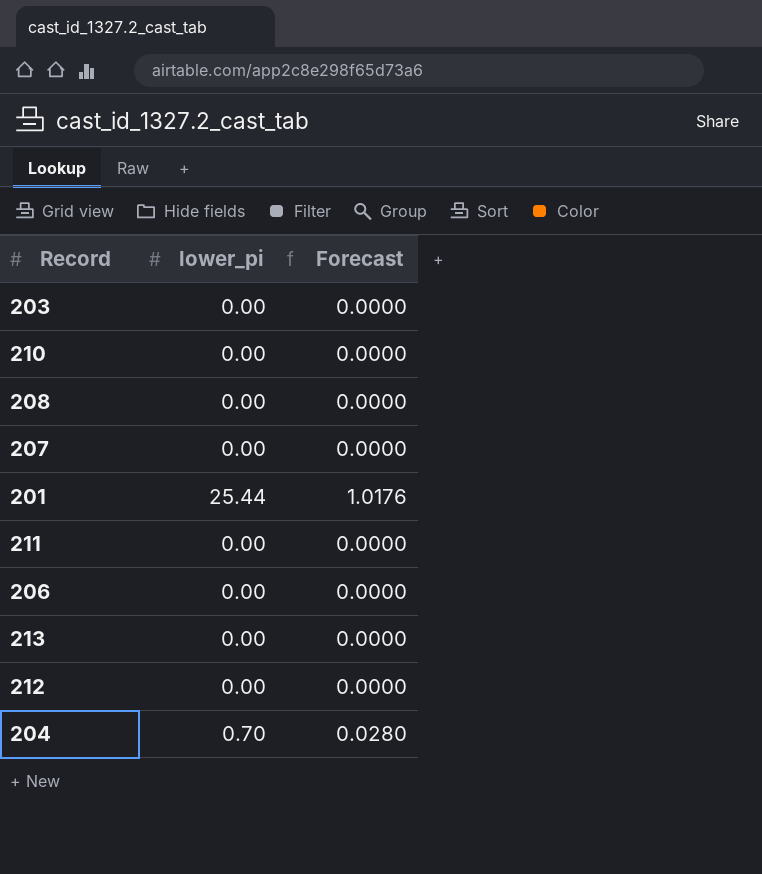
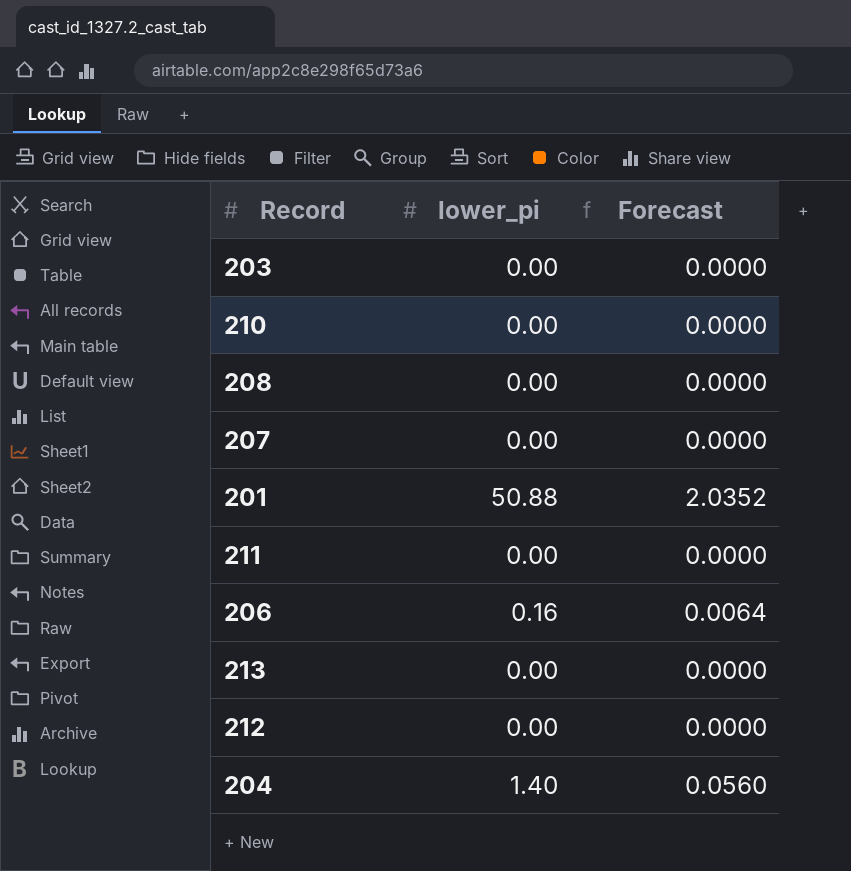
201 | lower_pi: 25.44 -> 50.88
201 | Forecast: 1.0176 -> 2.0352
206 | lower_pi: 0.00 -> 0.16
206 | Forecast: 0.0000 -> 0.0064
204 | lower_pi: 0.70 -> 1.40
204 | Forecast: 0.0280 -> 0.0560

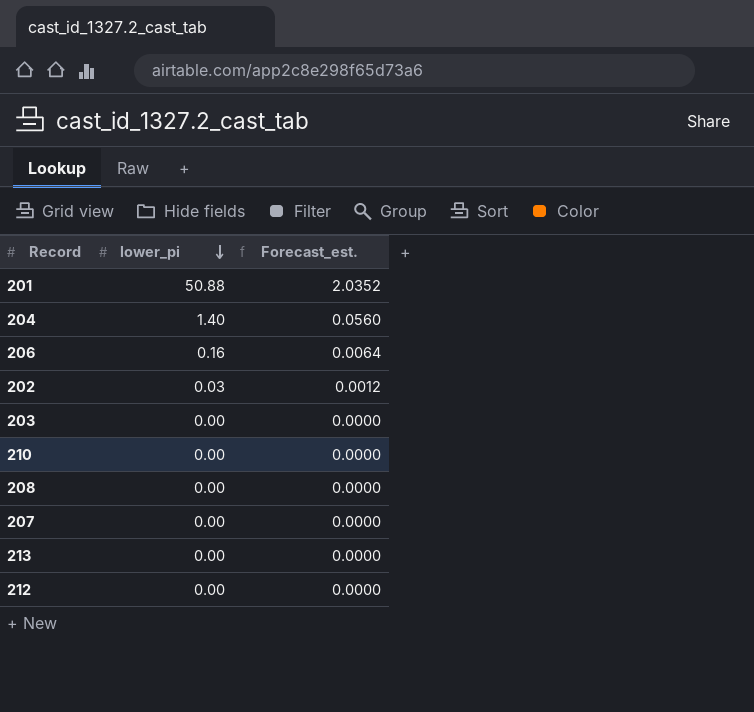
row order: none -> lower_pi descending
column name: Forecast -> Forecast_est.
row 211: 0.00 | 0.0000 -> none
row 202: none -> 0.03 | 0.0012

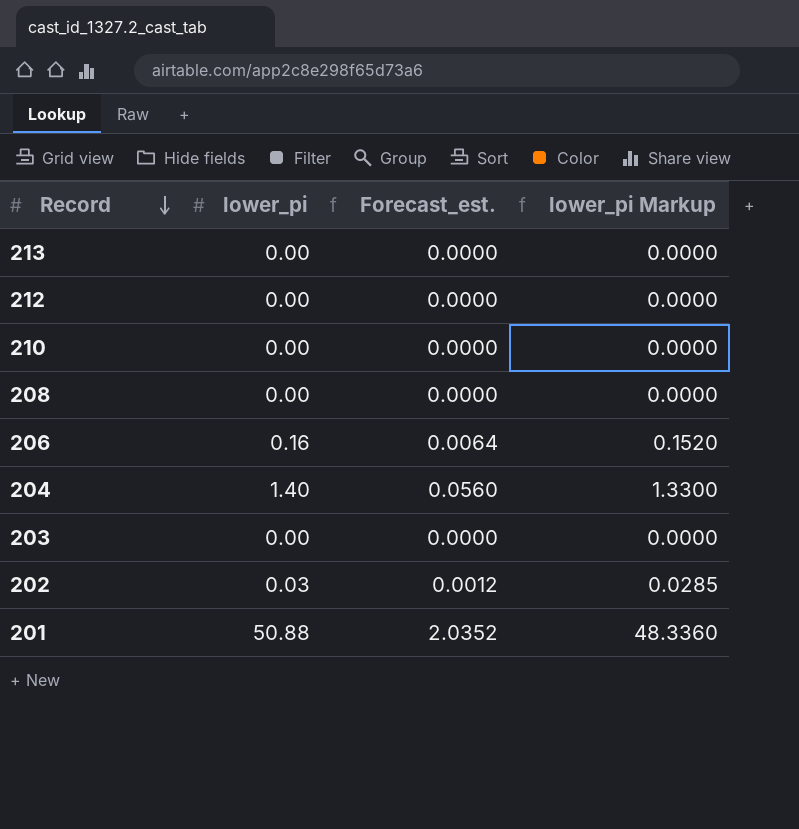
row order: lower_pi descending -> Record descending
column lower_pi Markup | formula: none -> [lower_pi] * 0.95
row 207: 0.00 | 0.0000 -> none

